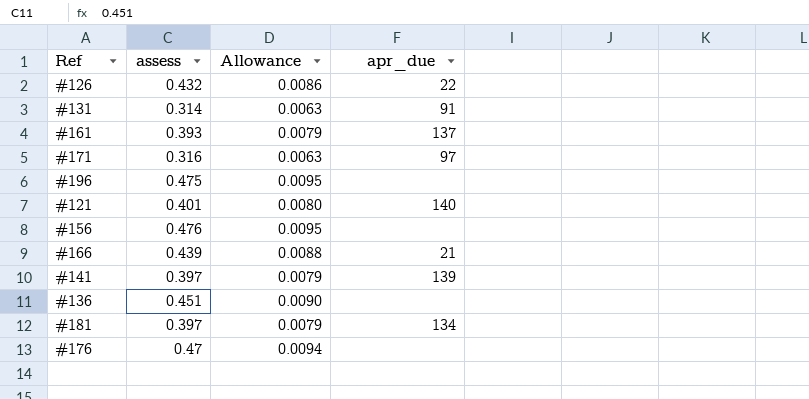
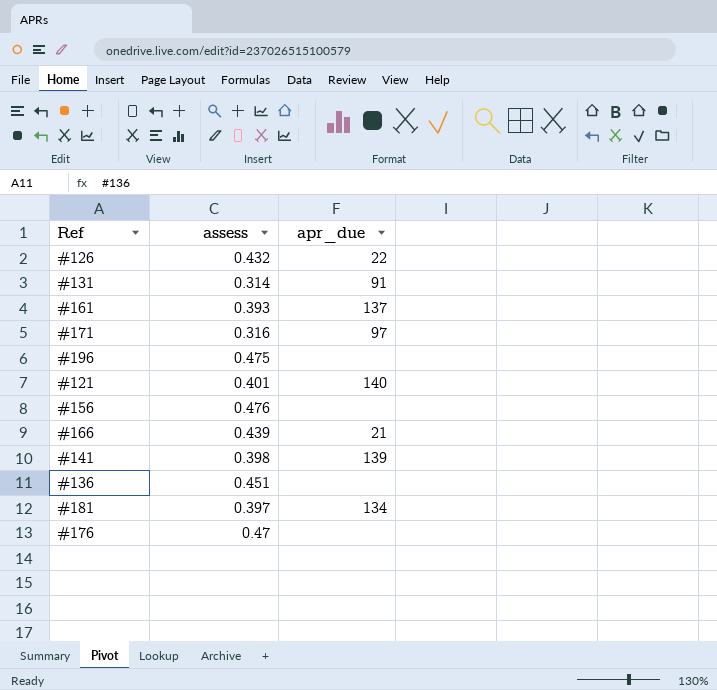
column Allowance | formula: [assess] * 0.02 -> none
#141 | assess: 0.397 -> 0.398

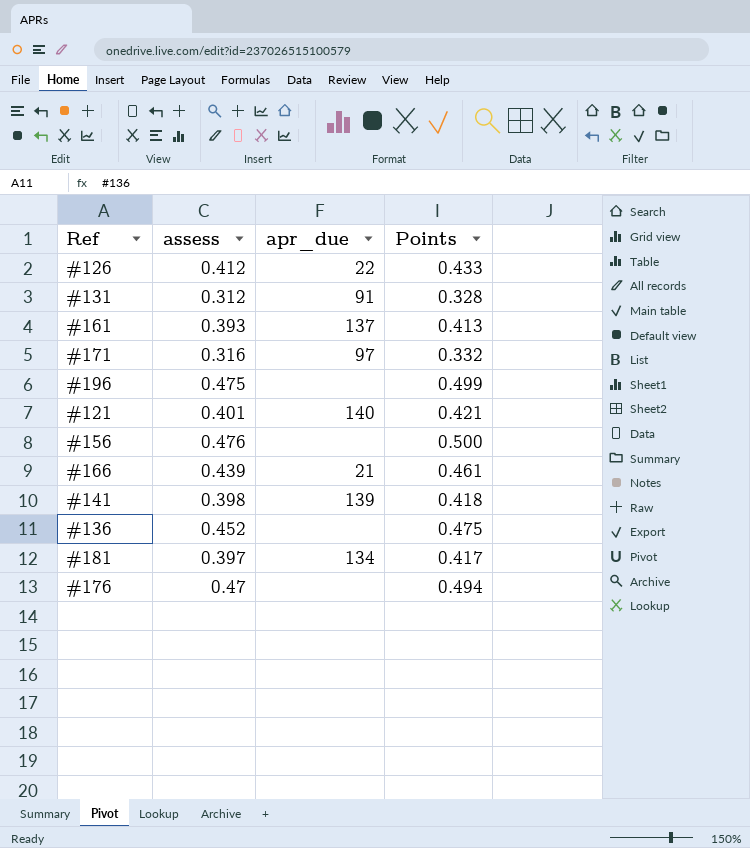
column Points | formula: none -> [assess] * 1.05
#126 | assess: 0.432 -> 0.412
#131 | assess: 0.314 -> 0.312
#136 | assess: 0.451 -> 0.452

